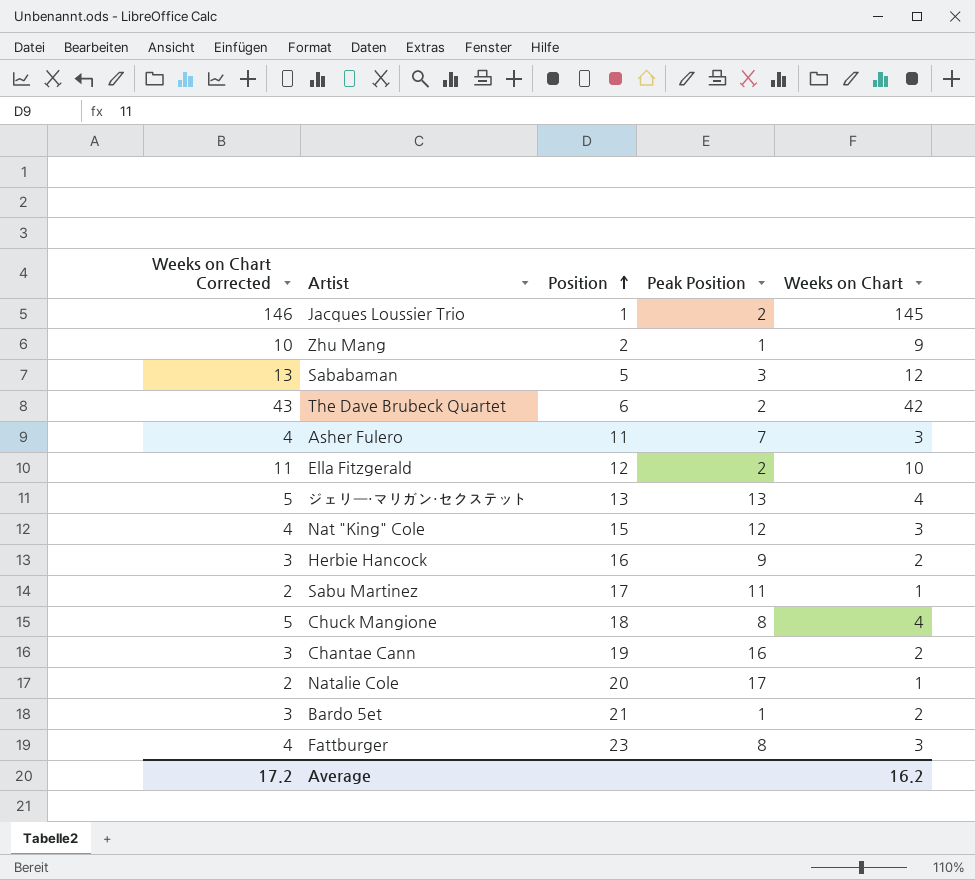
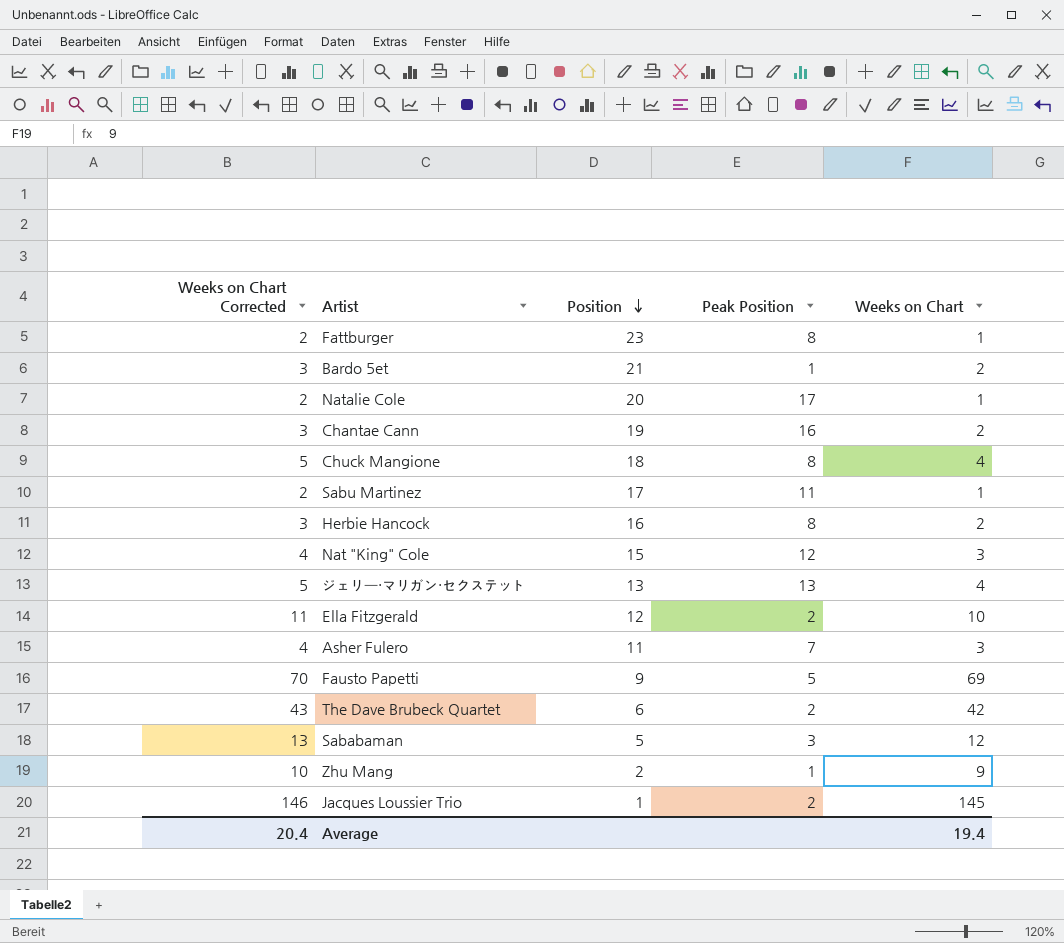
row order: Position ascending -> Position descending
Fattburger | Weeks on Chart Corrected: 4 -> 2
Fattburger | Weeks on Chart: 3 -> 1
Herbie Hancock | Peak Position: 9 -> 8
row Fausto Papetti: none -> 70 | 9 | 5 | 69
Average | Weeks on Chart Corrected: 17.2 -> 20.4
Average | Weeks on Chart: 16.2 -> 19.4

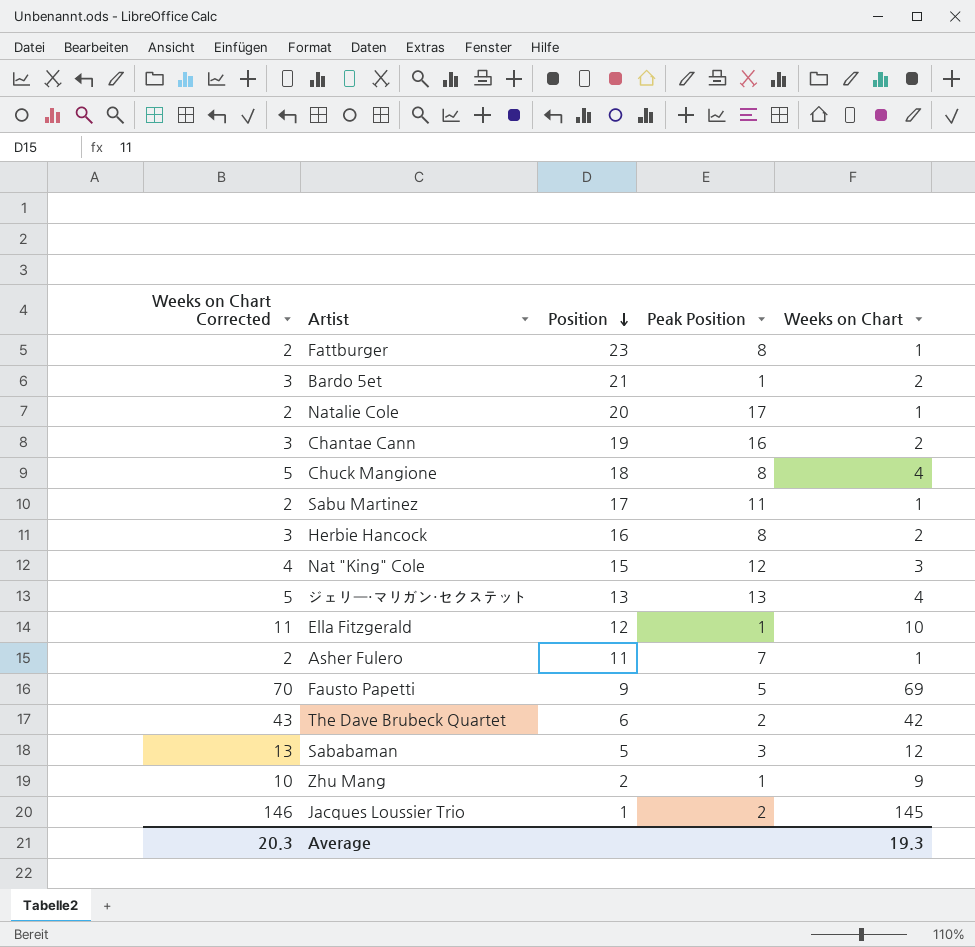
Ella Fitzgerald | Peak Position: 2 -> 1
Asher Fulero | Weeks on Chart Corrected: 4 -> 2
Asher Fulero | Weeks on Chart: 3 -> 1
Average | Weeks on Chart Corrected: 20.4 -> 20.3
Average | Weeks on Chart: 19.4 -> 19.3

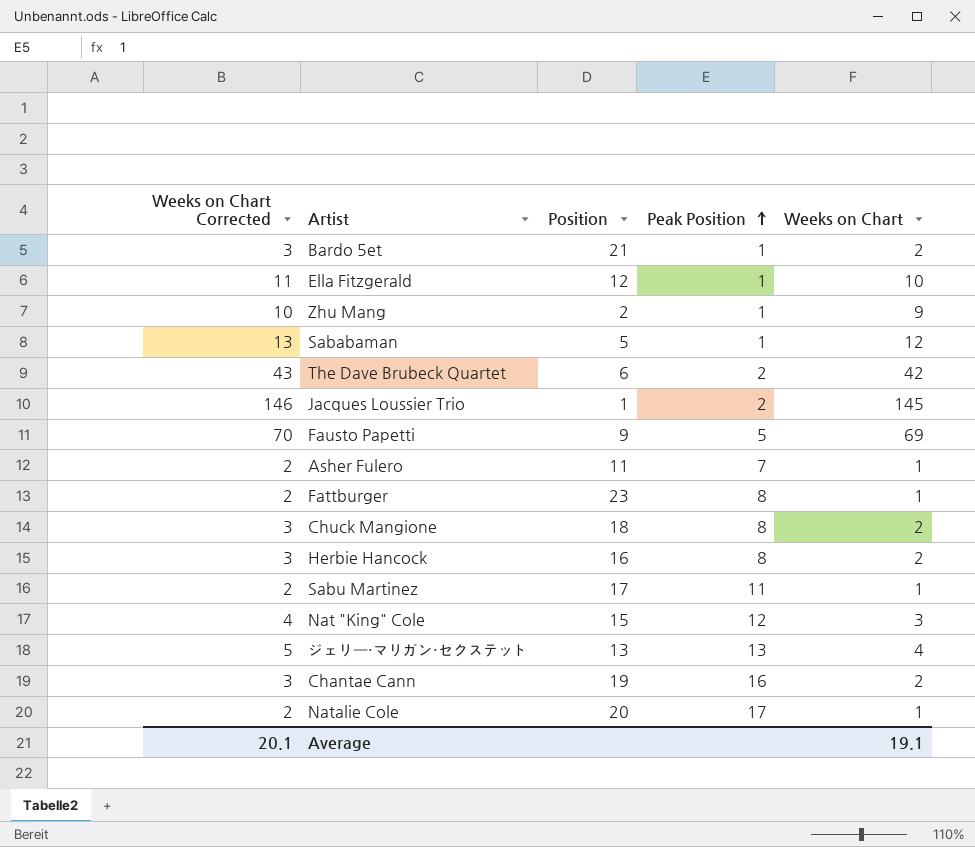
row order: Position descending -> Peak Position ascending
Sababaman | Peak Position: 3 -> 1
Chuck Mangione | Weeks on Chart Corrected: 5 -> 3
Chuck Mangione | Weeks on Chart: 4 -> 2
Average | Weeks on Chart Corrected: 20.3 -> 20.1
Average | Weeks on Chart: 19.3 -> 19.1

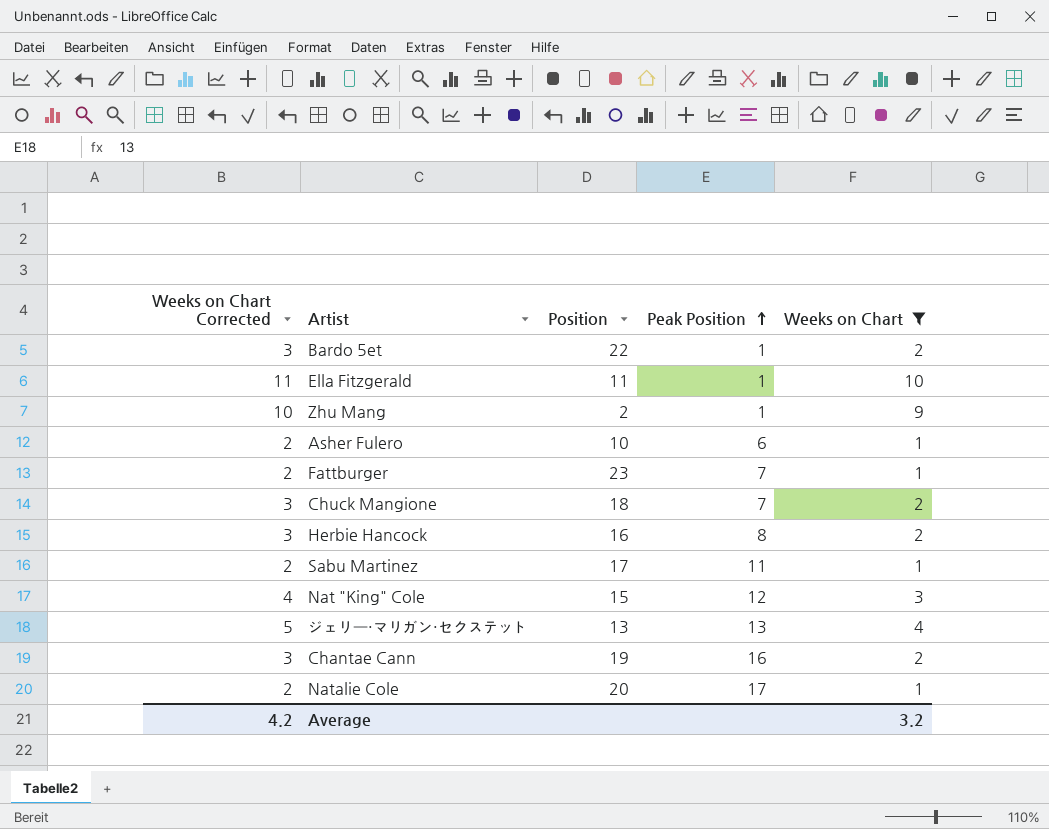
filter: none -> Weeks on Chart <= 10
Bardo 5et | Position: 21 -> 22
Ella Fitzgerald | Position: 12 -> 11
Asher Fulero | Position: 11 -> 10
Asher Fulero | Peak Position: 7 -> 6
Fattburger | Peak Position: 8 -> 7
Chuck Mangione | Peak Position: 8 -> 7
Average | Weeks on Chart Corrected: 20.1 -> 4.2
Average | Weeks on Chart: 19.1 -> 3.2

